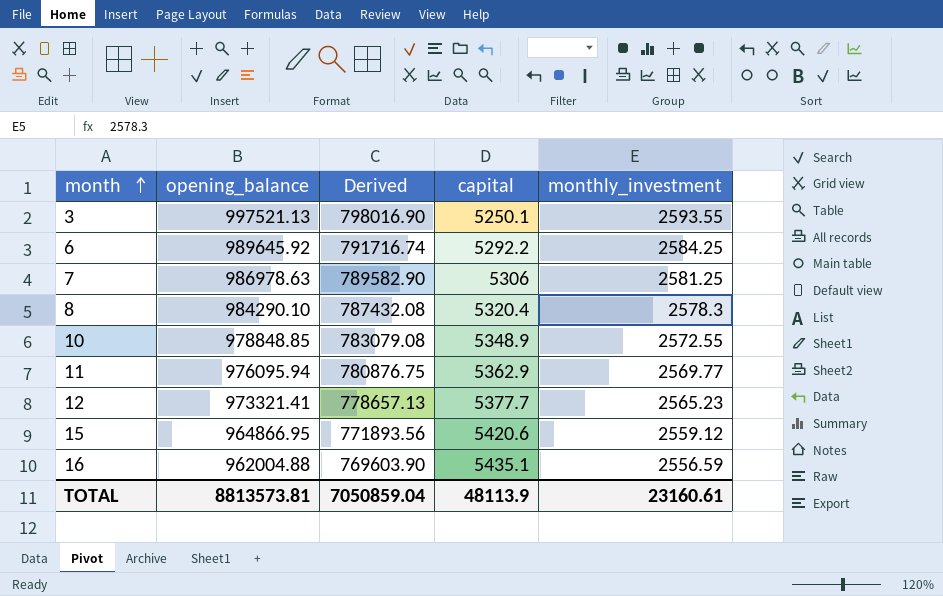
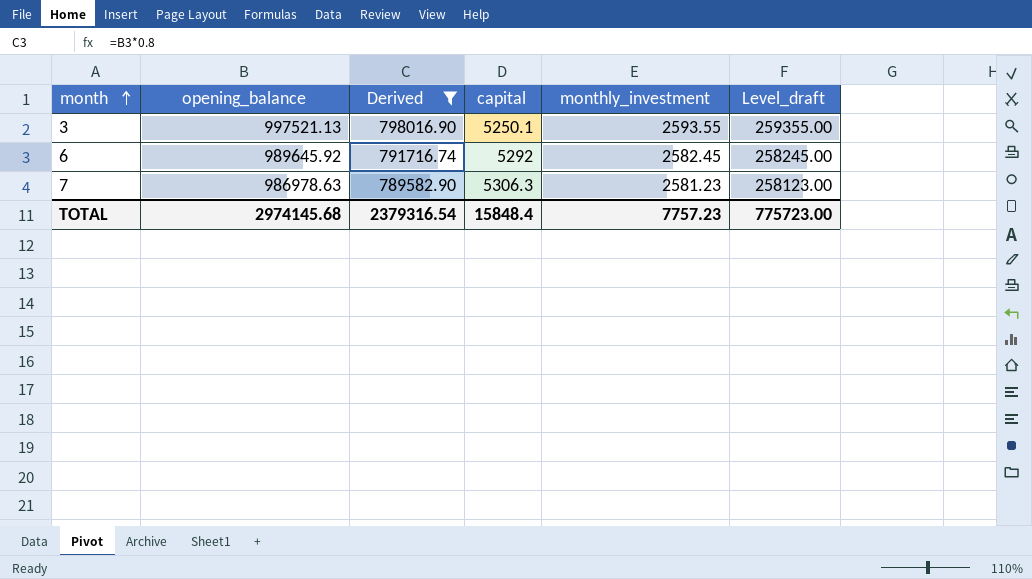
filter: none -> Derived >= 789582.90
column Level_draft | formula: none -> [monthly_investment] * 100
6 | capital: 5292.2 -> 5292
6 | monthly_investment: 2584.25 -> 2582.45
7 | capital: 5306 -> 5306.3
7 | monthly_investment: 2581.25 -> 2581.23
TOTAL | opening_balance: 8813573.81 -> 2974145.68
TOTAL | Derived: 7050859.04 -> 2379316.54
TOTAL | capital: 48113.9 -> 15848.4
TOTAL | monthly_investment: 23160.61 -> 7757.23

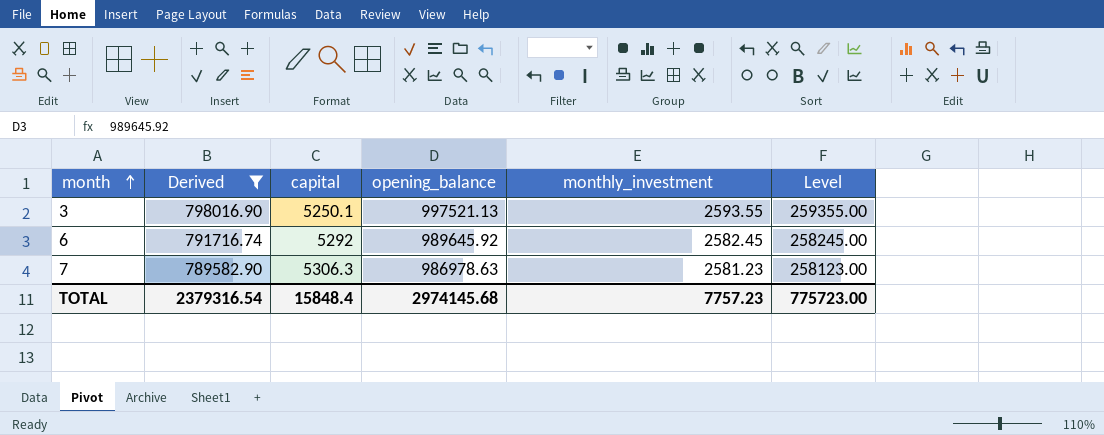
column opening_balance | position: 2 -> 4
column name: Level_draft -> Level

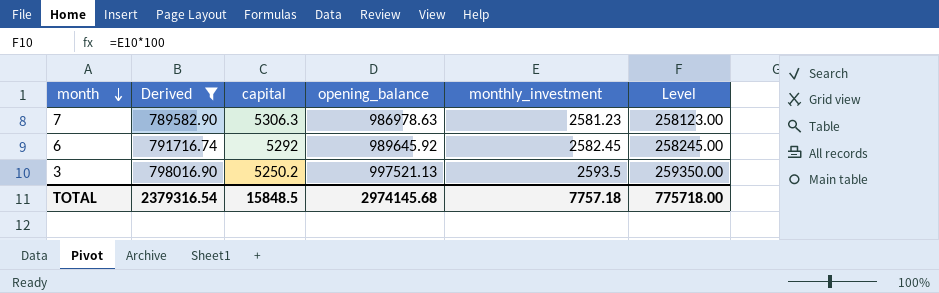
row order: month ascending -> month descending
3 | capital: 5250.1 -> 5250.2
3 | monthly_investment: 2593.55 -> 2593.5
3 | Level: 259355.00 -> 259350.00
TOTAL | capital: 15848.4 -> 15848.5
TOTAL | monthly_investment: 7757.23 -> 7757.18
TOTAL | Level: 775723.00 -> 775718.00

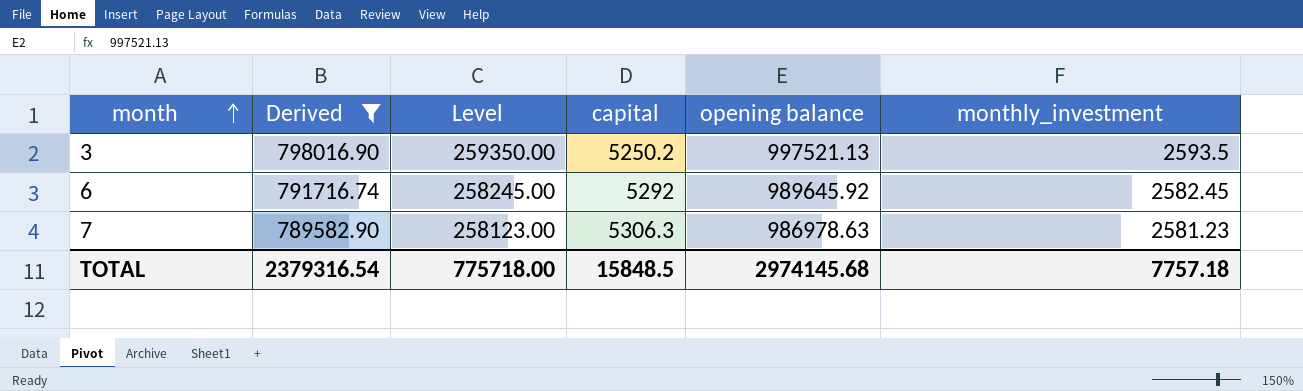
row order: month descending -> month ascending
column Level | position: 6 -> 3
column name: opening_balance -> opening balance

